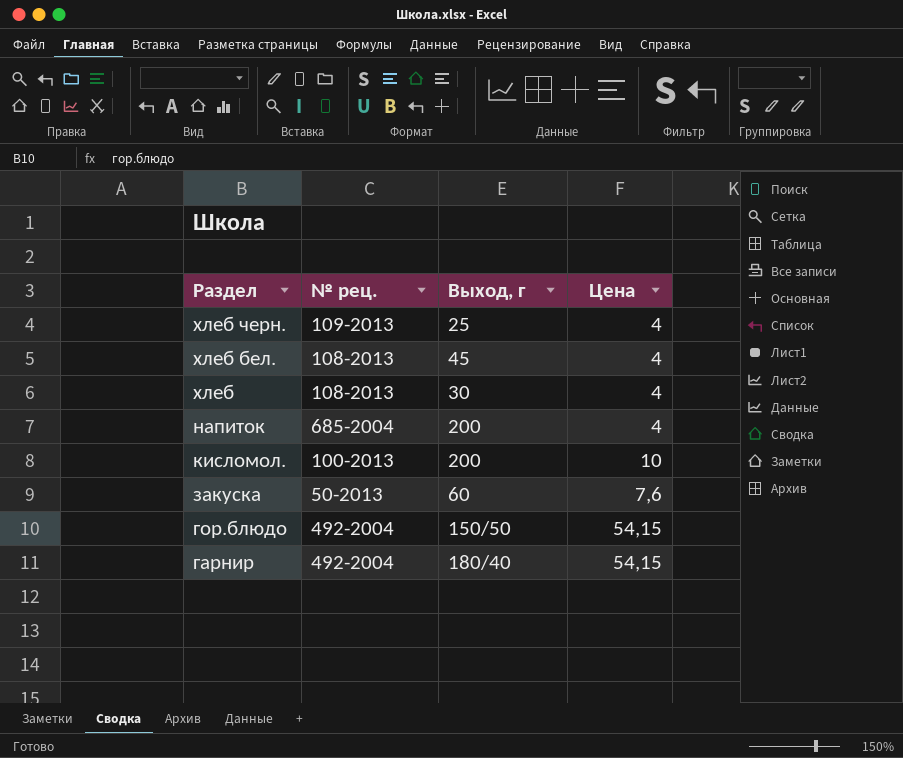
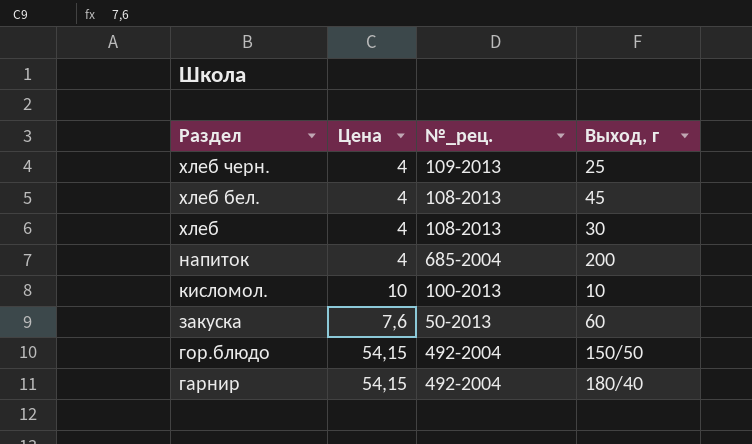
column Цена | position: 4 -> 2
column name: № рец. -> №_рец.
кисломол. | Выход, г: 200 -> 10

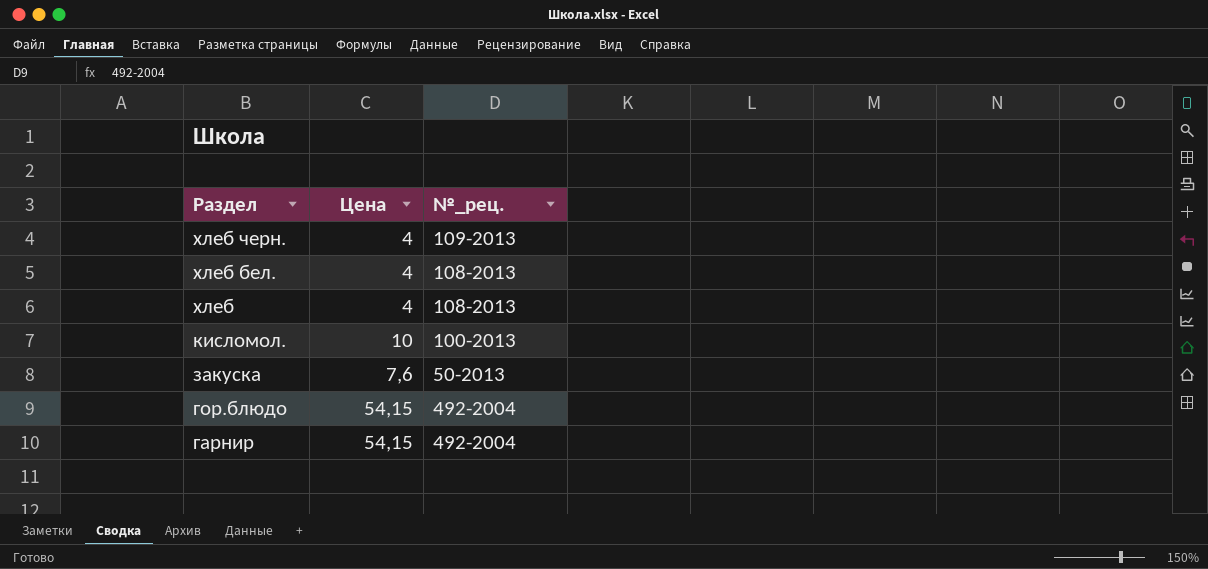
column Выход, г | position: 4 -> none
row напиток: 4 | 685-2004 | 200 -> none

